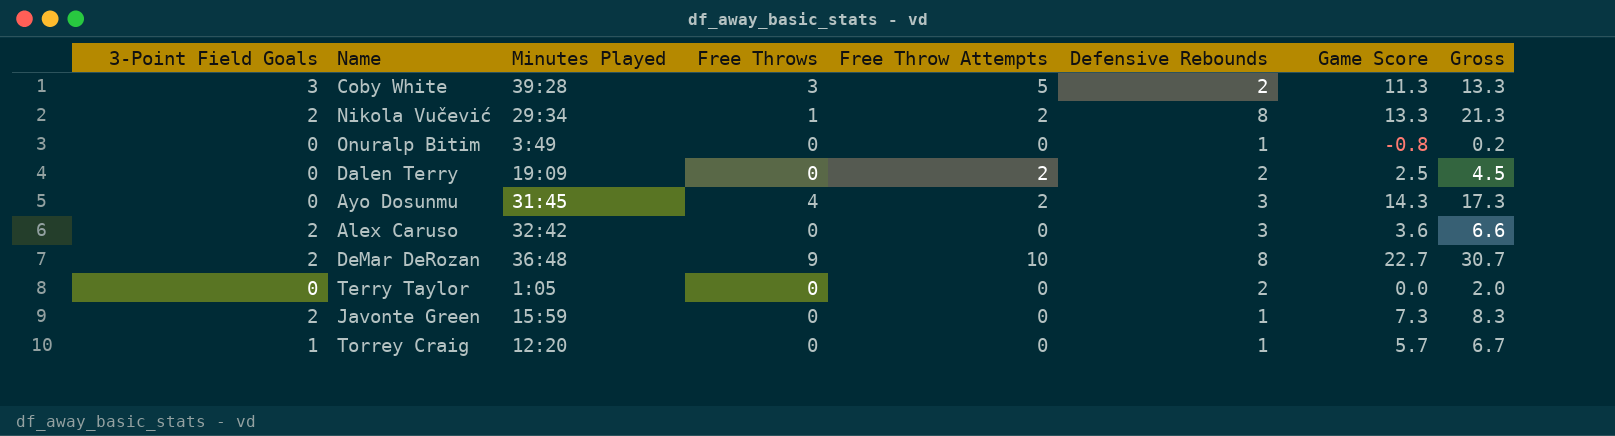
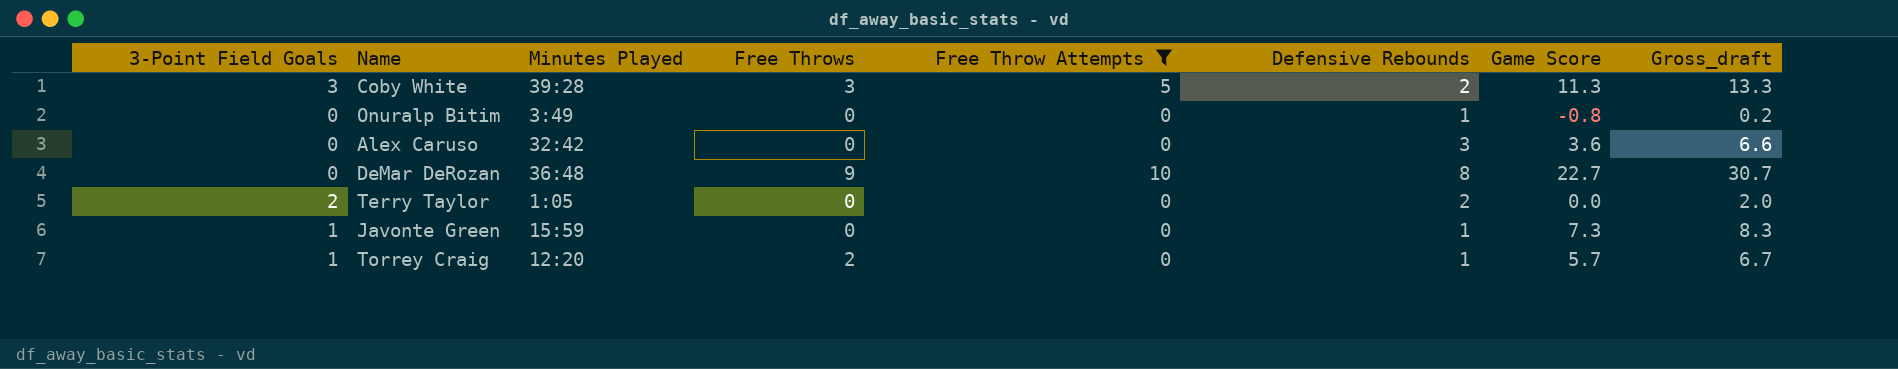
filter: none -> Free Throw Attempts != 2
column name: Gross -> Gross_draft
Alex Caruso | 3-Point Field Goals: 2 -> 0
DeMar DeRozan | 3-Point Field Goals: 2 -> 0
Terry Taylor | 3-Point Field Goals: 0 -> 2
Javonte Green | 3-Point Field Goals: 2 -> 1
Torrey Craig | Free Throws: 0 -> 2

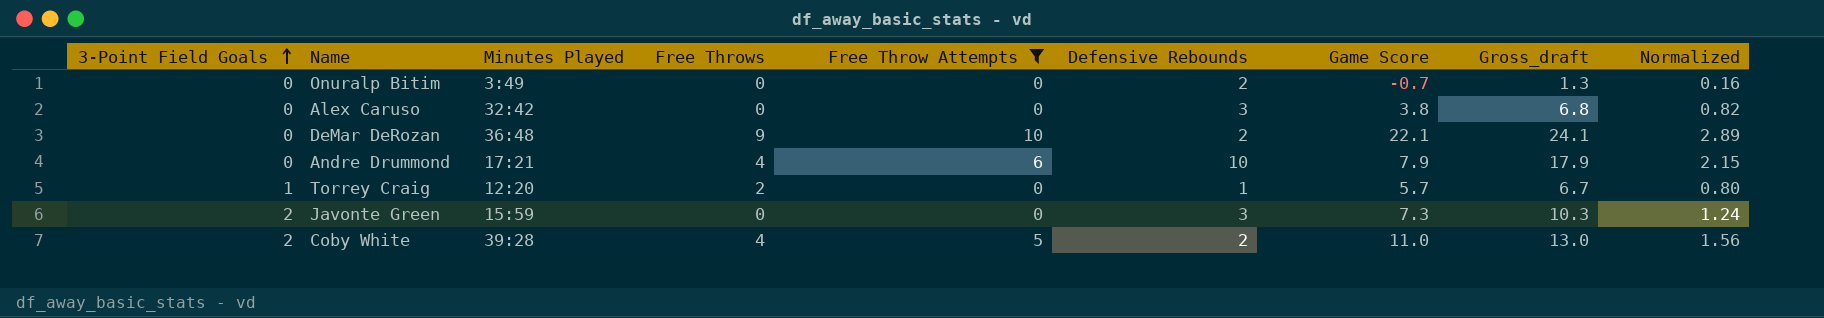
row order: none -> 3-Point Field Goals ascending
column Normalized | formula: none -> [Gross_draft] * 0.12
row Terry Taylor: 2 | 1:05 | 0 | 0 | 2 | 0.0 | 2.0 -> none
Onuralp Bitim | Defensive Rebounds: 1 -> 2
Onuralp Bitim | Game Score: -0.8 -> -0.7
Onuralp Bitim | Gross_draft: 0.2 -> 1.3
Alex Caruso | Game Score: 3.6 -> 3.8
Alex Caruso | Gross_draft: 6.6 -> 6.8
DeMar DeRozan | Defensive Rebounds: 8 -> 2
DeMar DeRozan | Game Score: 22.7 -> 22.1
DeMar DeRozan | Gross_draft: 30.7 -> 24.1
row Andre Drummond: none -> 0 | 17:21 | 4 | 6 | 10 | 7.9 | 17.9 | 2.15
Javonte Green | 3-Point Field Goals: 1 -> 2
Javonte Green | Defensive Rebounds: 1 -> 3
Javonte Green | Gross_draft: 8.3 -> 10.3
Coby White | 3-Point Field Goals: 3 -> 2
Coby White | Free Throws: 3 -> 4
Coby White | Game Score: 11.3 -> 11.0
Coby White | Gross_draft: 13.3 -> 13.0

